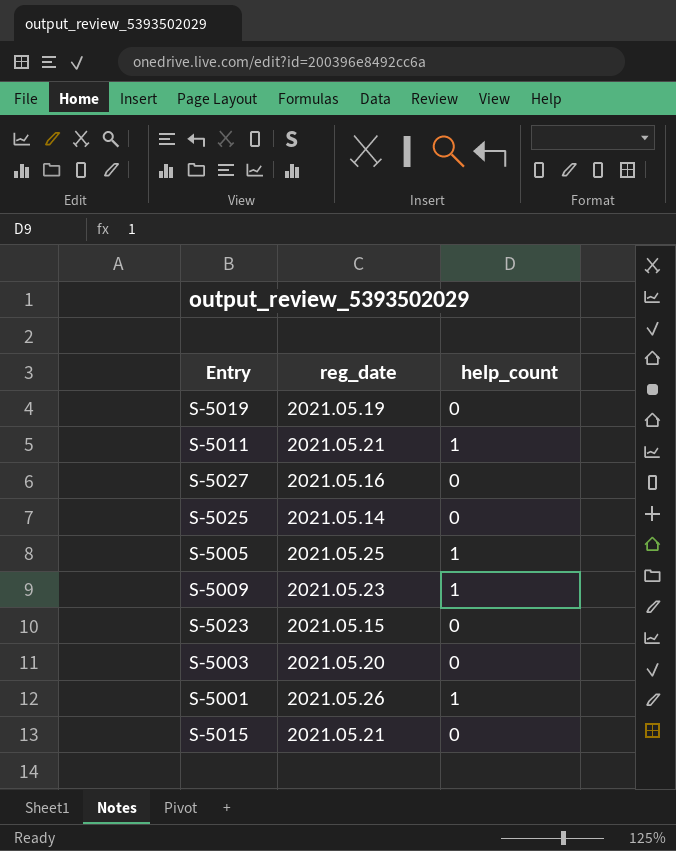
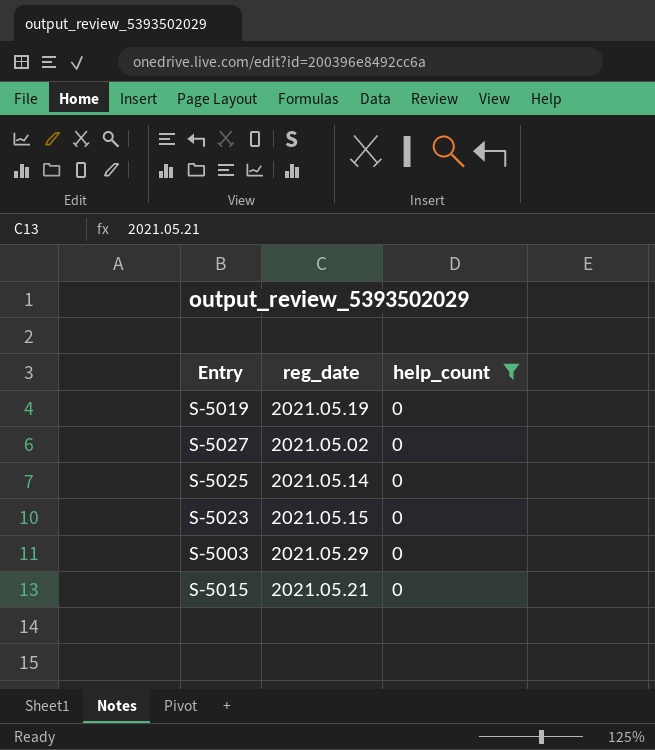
filter: none -> help_count = 0
S-5027 | reg_date: 2021.05.16 -> 2021.05.02
S-5003 | reg_date: 2021.05.20 -> 2021.05.29

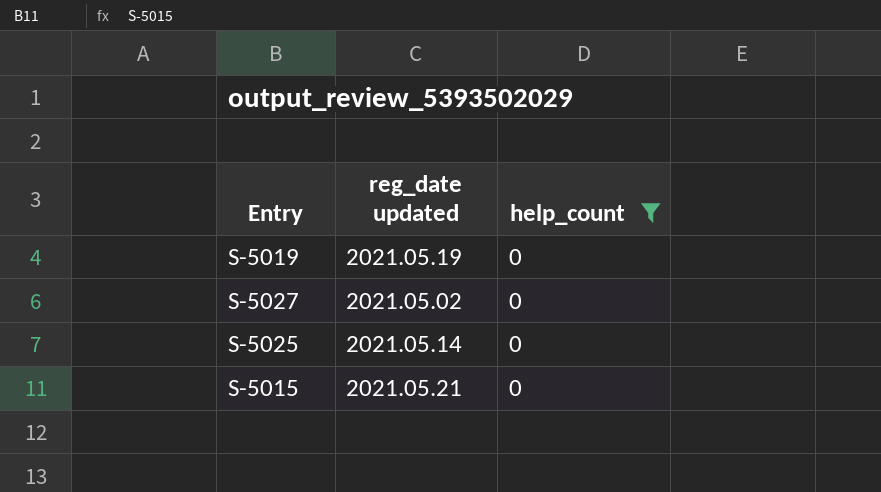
column name: reg_date -> reg_date updated
row S-5023: 2021.05.15 | 0 -> none
row S-5003: 2021.05.29 | 0 -> none

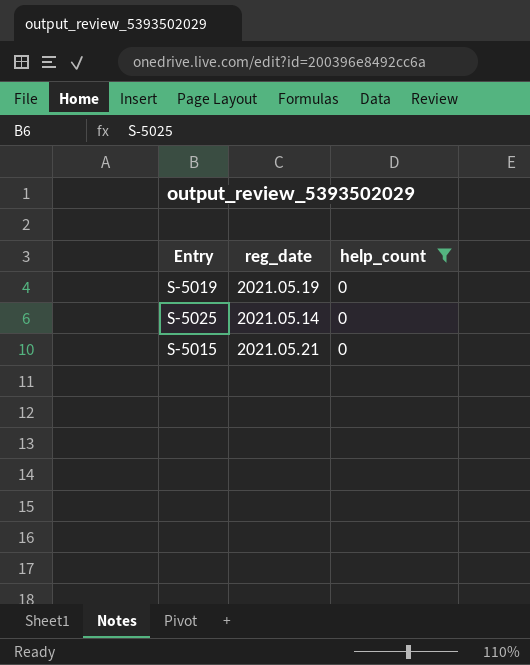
column name: reg_date updated -> reg_date
row S-5027: 2021.05.02 | 0 -> none

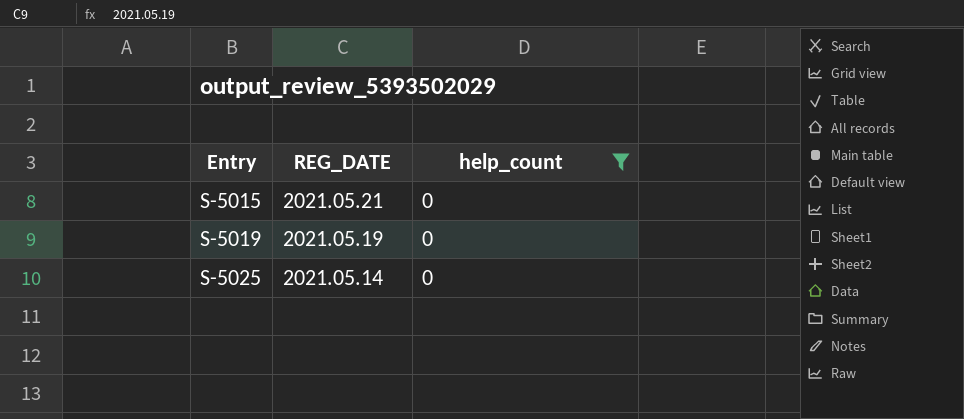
row order: none -> Entry ascending
column name: reg_date -> REG_DATE

